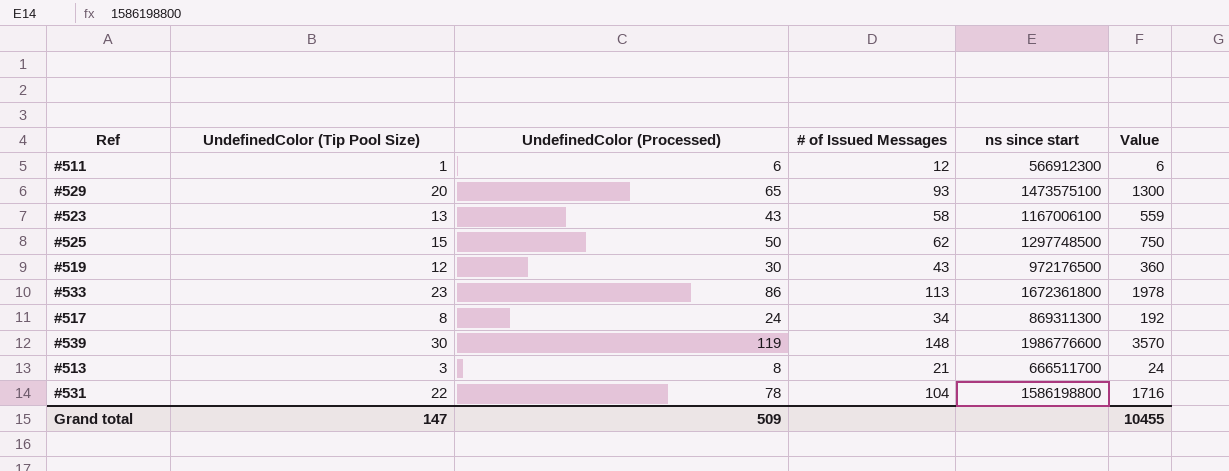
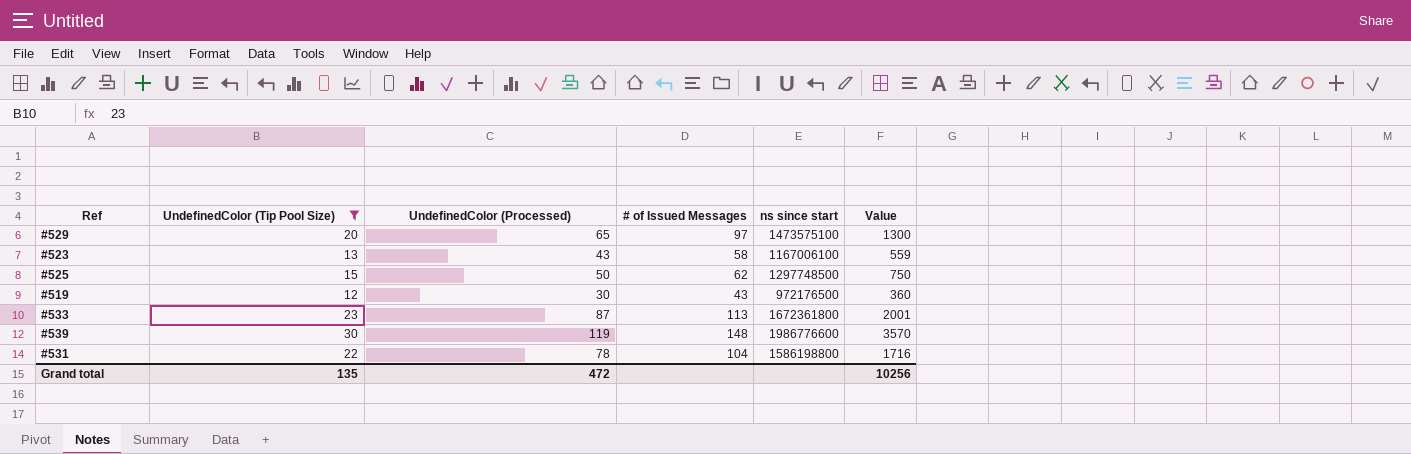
filter: none -> UndefinedColor (Tip Pool Size) >= 12
#529 | # of Issued Messages: 93 -> 97
#533 | UndefinedColor (Processed): 86 -> 87
#533 | Value: 1978 -> 2001
Grand total | UndefinedColor (Tip Pool Size): 147 -> 135
Grand total | UndefinedColor (Processed): 509 -> 472
Grand total | Value: 10455 -> 10256

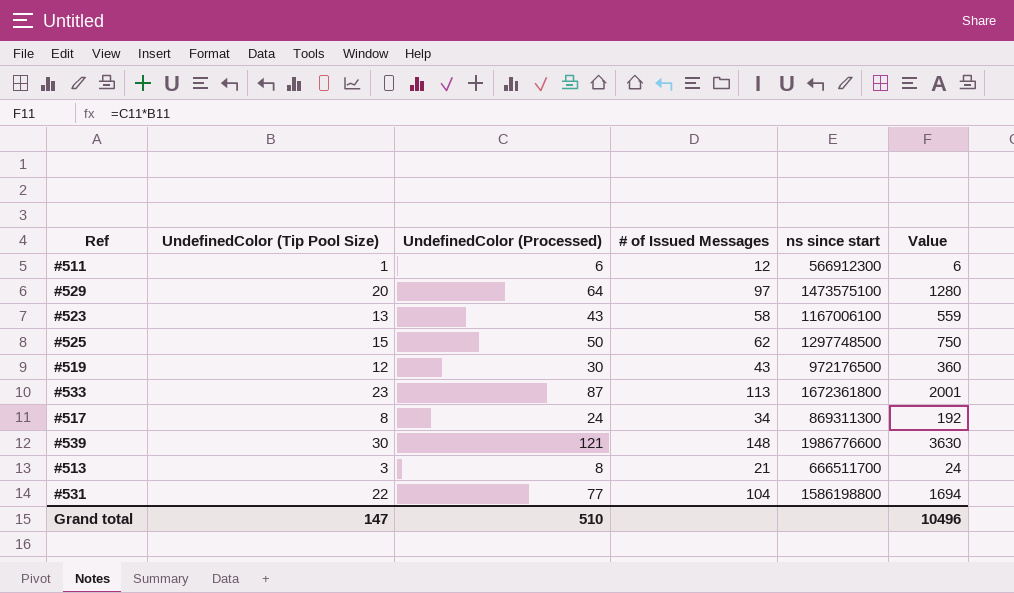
filter: UndefinedColor (Tip Pool Size) >= 12 -> none
#529 | UndefinedColor (Processed): 65 -> 64
#529 | Value: 1300 -> 1280
#539 | UndefinedColor (Processed): 119 -> 121
#539 | Value: 3570 -> 3630
#531 | UndefinedColor (Processed): 78 -> 77
#531 | Value: 1716 -> 1694
Grand total | UndefinedColor (Tip Pool Size): 135 -> 147
Grand total | UndefinedColor (Processed): 472 -> 510
Grand total | Value: 10256 -> 10496

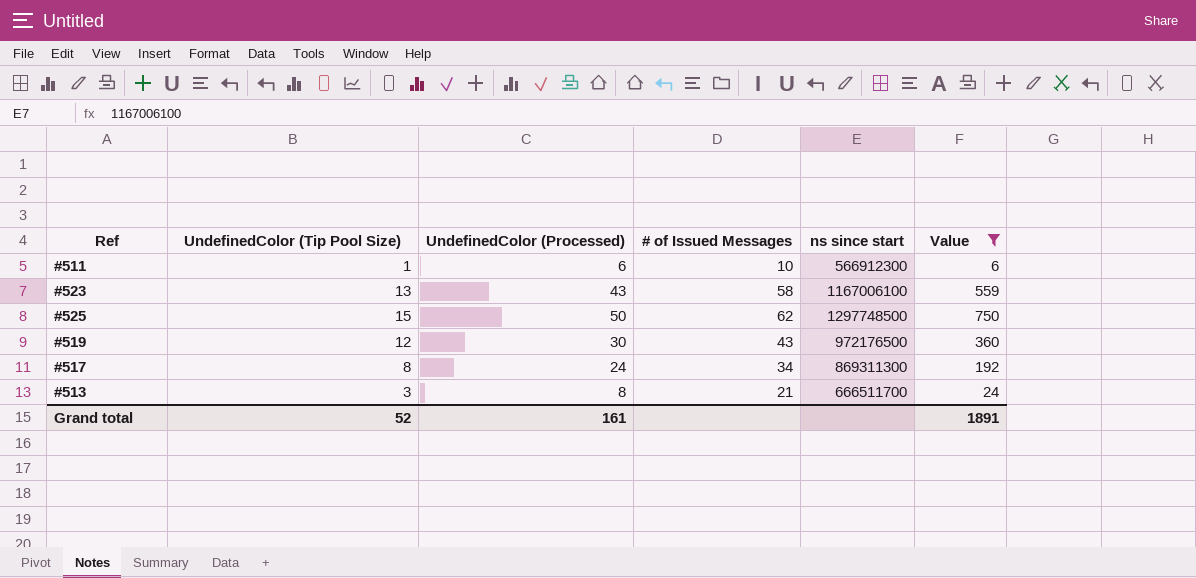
filter: none -> Value <= 750
#511 | # of Issued Messages: 12 -> 10
Grand total | UndefinedColor (Tip Pool Size): 147 -> 52
Grand total | UndefinedColor (Processed): 510 -> 161
Grand total | Value: 10496 -> 1891

